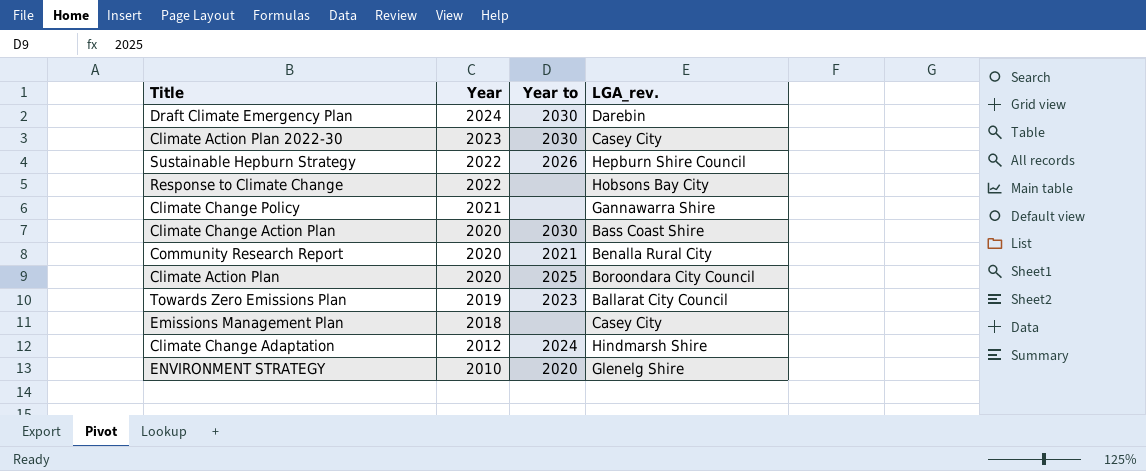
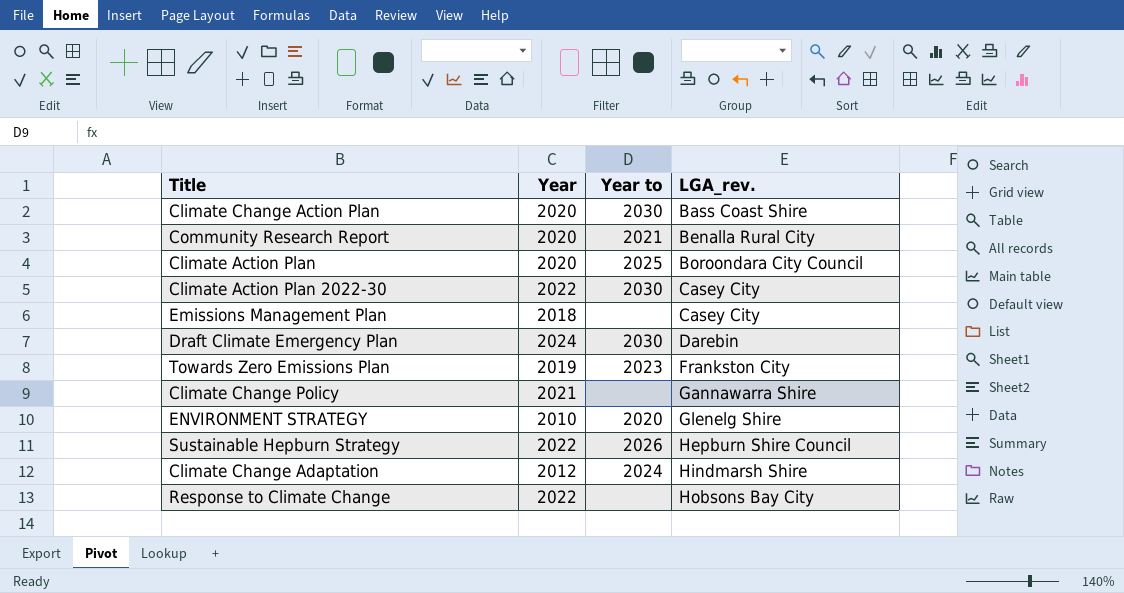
row order: Year descending -> LGA_rev. ascending
Climate Action Plan 2022-30 | Year: 2023 -> 2022
Towards Zero Emissions Plan | LGA_rev.: Ballarat City Council -> Frankston City

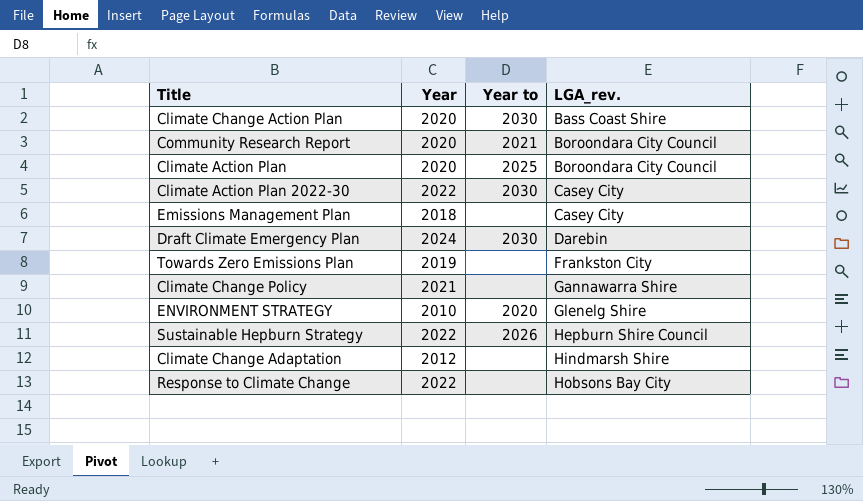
Community Research Report | LGA_rev.: Benalla Rural City -> Boroondara City Council
Towards Zero Emissions Plan | Year to: 2023 -> none
Climate Change Adaptation | Year to: 2024 -> none

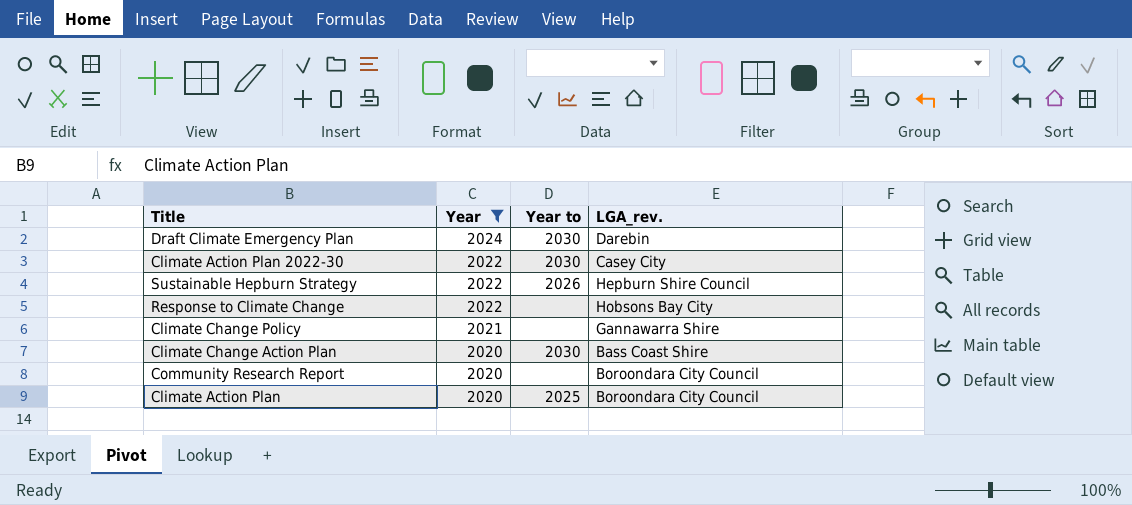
filter: none -> Year >= 2020
row order: LGA_rev. ascending -> Year descending
Community Research Report | Year to: 2021 -> none

